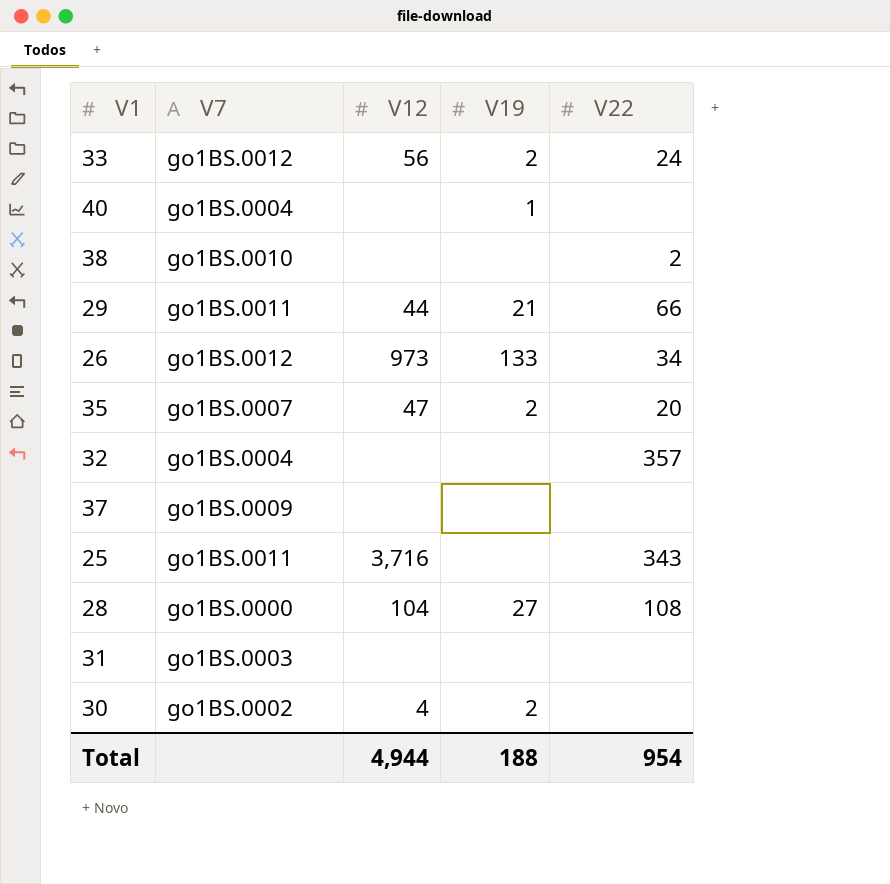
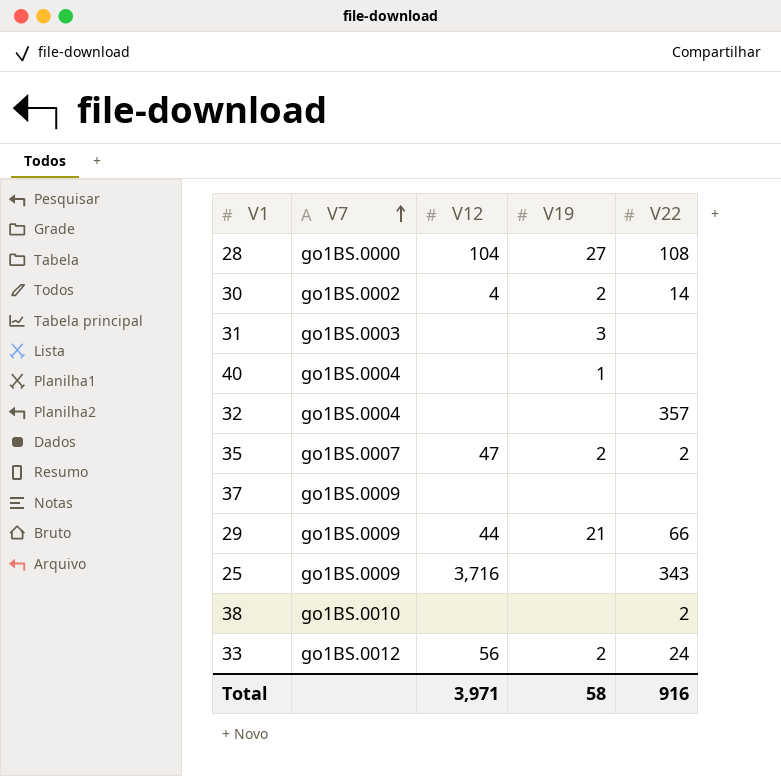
row order: none -> V7 ascending
row 26: go1BS.0012 | 973 | 133 | 34 -> none
30 | V22: none -> 14
31 | V19: none -> 3
35 | V22: 20 -> 2
29 | V7: go1BS.0011 -> go1BS.0009
25 | V7: go1BS.0011 -> go1BS.0009
Total | V12: 4,944 -> 3,971
Total | V19: 188 -> 58
Total | V22: 954 -> 916

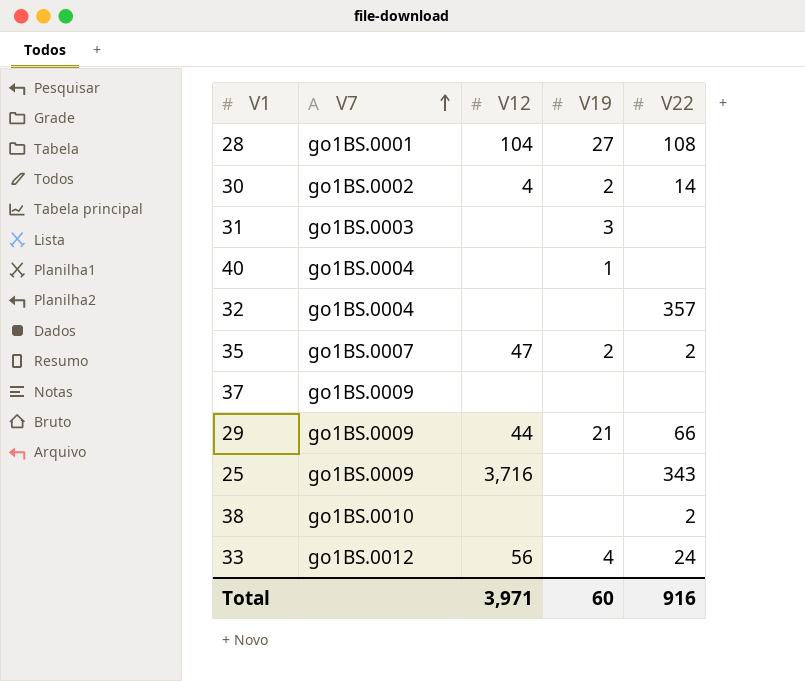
28 | V7: go1BS.0000 -> go1BS.0001
33 | V19: 2 -> 4
Total | V19: 58 -> 60

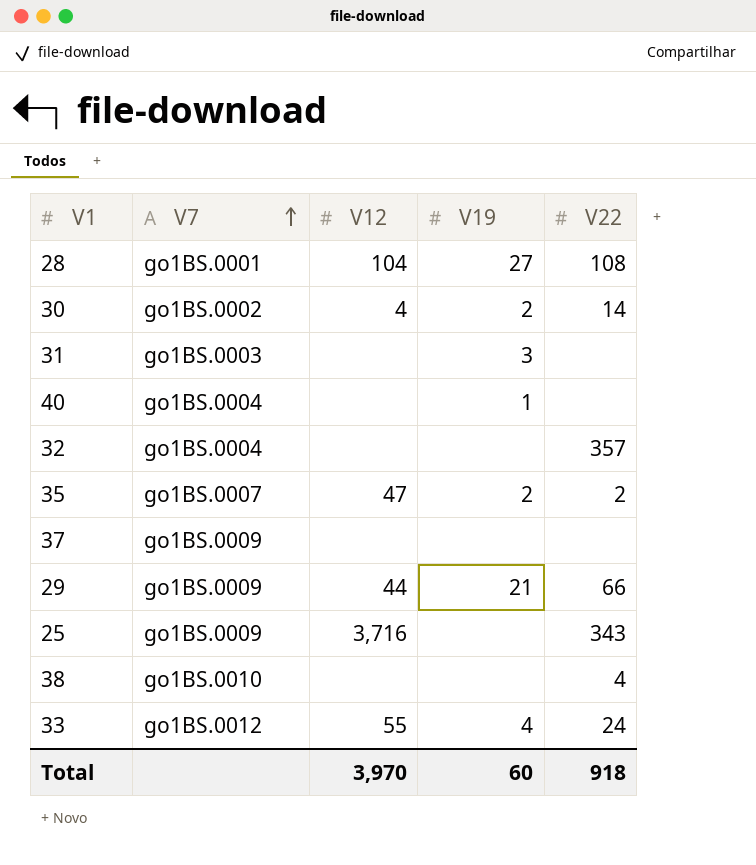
38 | V22: 2 -> 4
33 | V12: 56 -> 55
Total | V12: 3,971 -> 3,970
Total | V22: 916 -> 918

